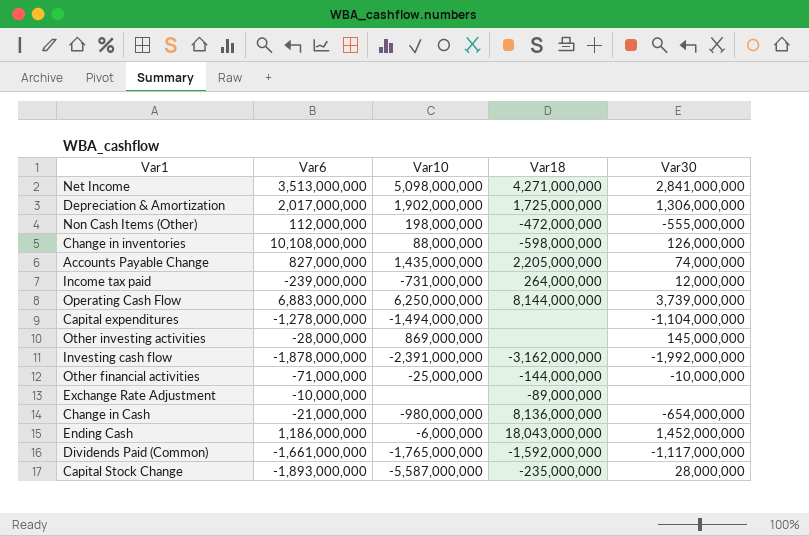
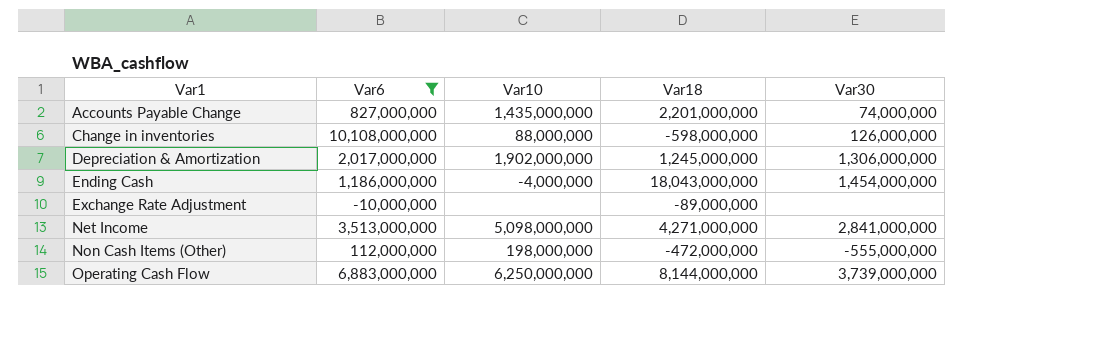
filter: none -> Var6 >= -10,000,000
row order: none -> Var1 ascending
Accounts Payable Change | Var18: 2,205,000,000 -> 2,201,000,000
Depreciation & Amortization | Var18: 1,725,000,000 -> 1,245,000,000
Ending Cash | Var10: -6,000,000 -> -4,000,000
Ending Cash | Var30: 1,452,000,000 -> 1,454,000,000

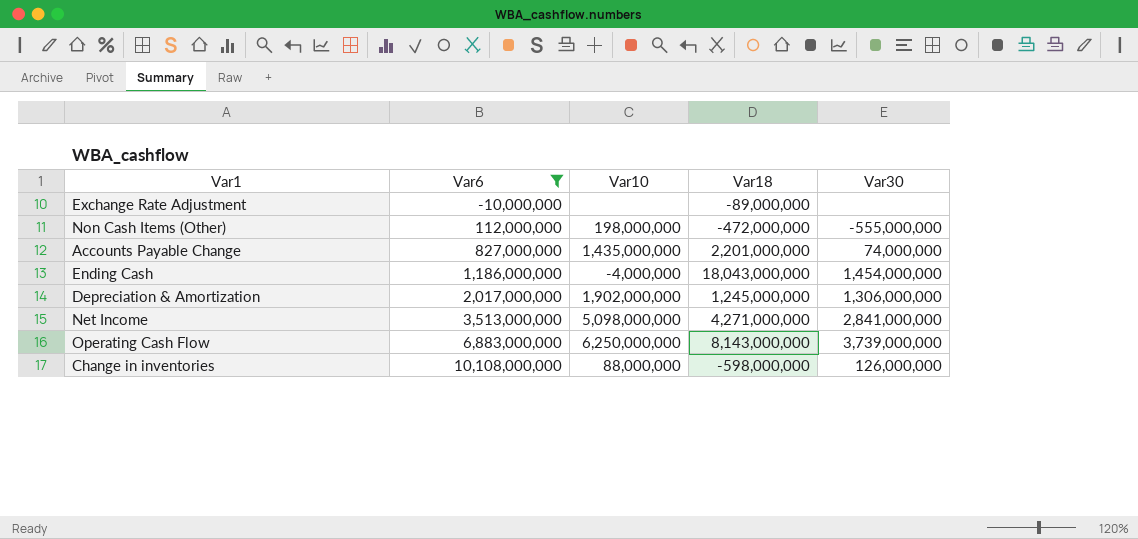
row order: Var1 ascending -> Var6 ascending
Operating Cash Flow | Var18: 8,144,000,000 -> 8,143,000,000

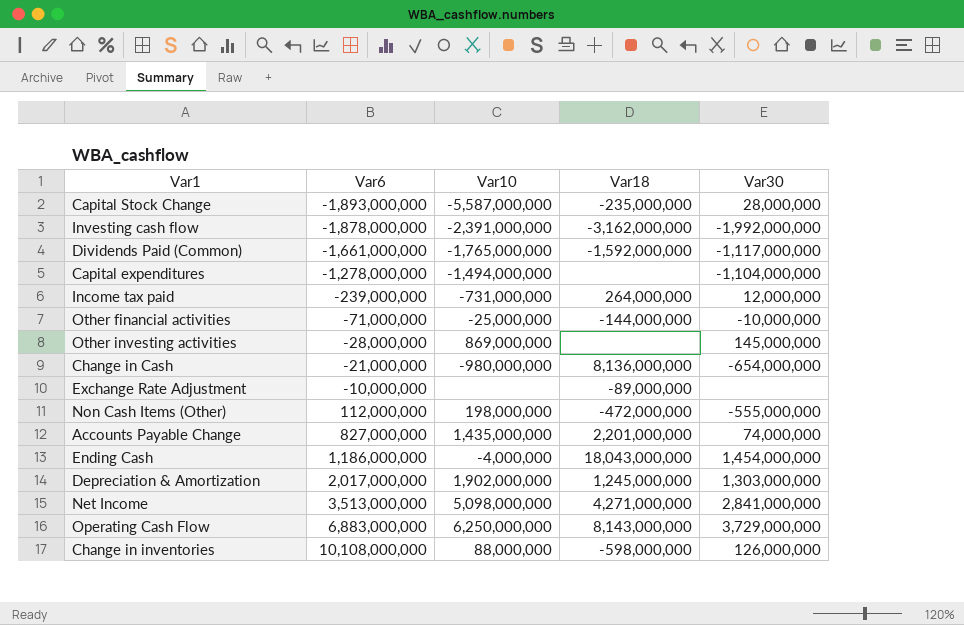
filter: Var6 >= -10,000,000 -> none
Depreciation & Amortization | Var30: 1,306,000,000 -> 1,303,000,000
Operating Cash Flow | Var30: 3,739,000,000 -> 3,729,000,000

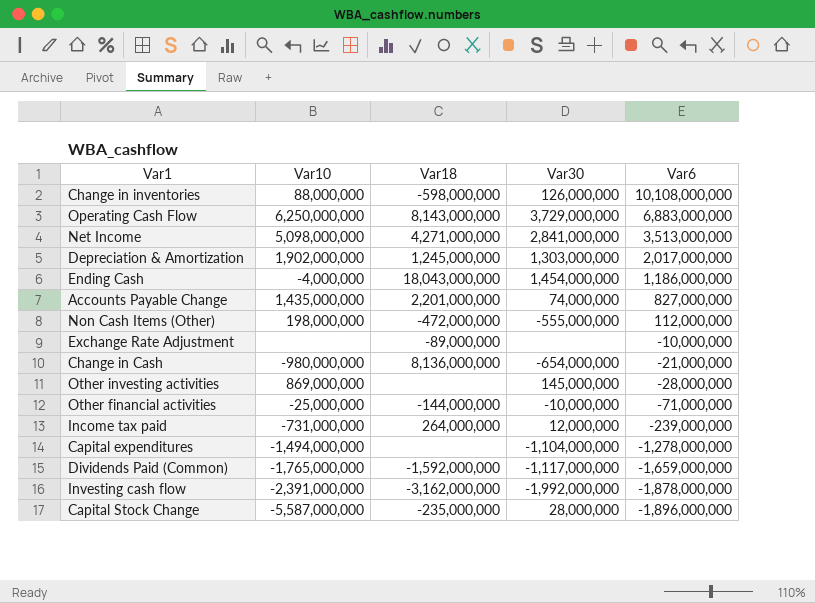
row order: Var6 ascending -> Var6 descending
column Var6 | position: 2 -> 5
Dividends Paid (Common) | Var6: -1,661,000,000 -> -1,659,000,000
Capital Stock Change | Var6: -1,893,000,000 -> -1,896,000,000

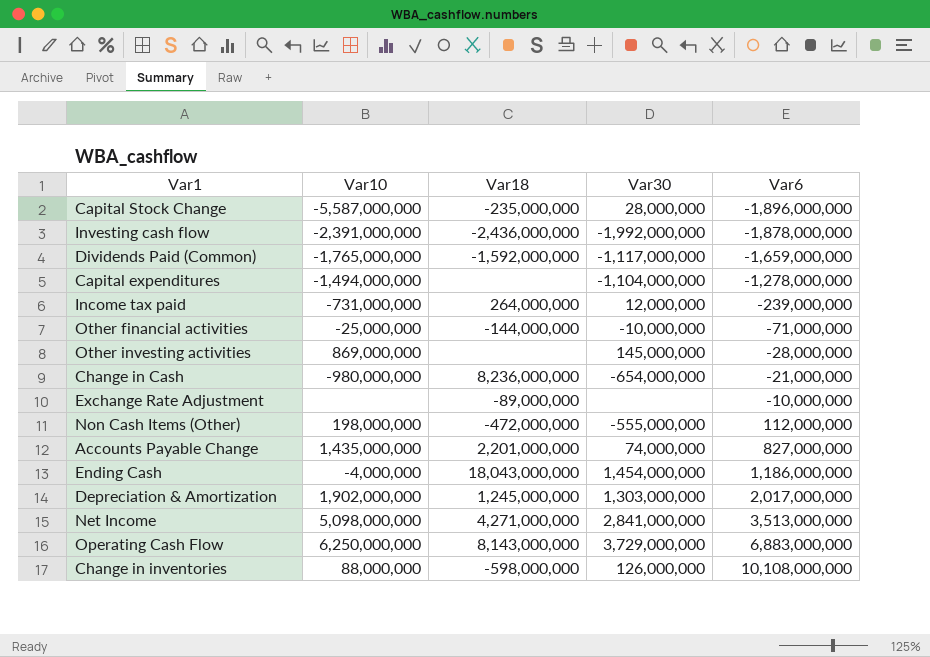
row order: Var6 descending -> Var6 ascending
Investing cash flow | Var18: -3,162,000,000 -> -2,436,000,000
Change in Cash | Var18: 8,136,000,000 -> 8,236,000,000

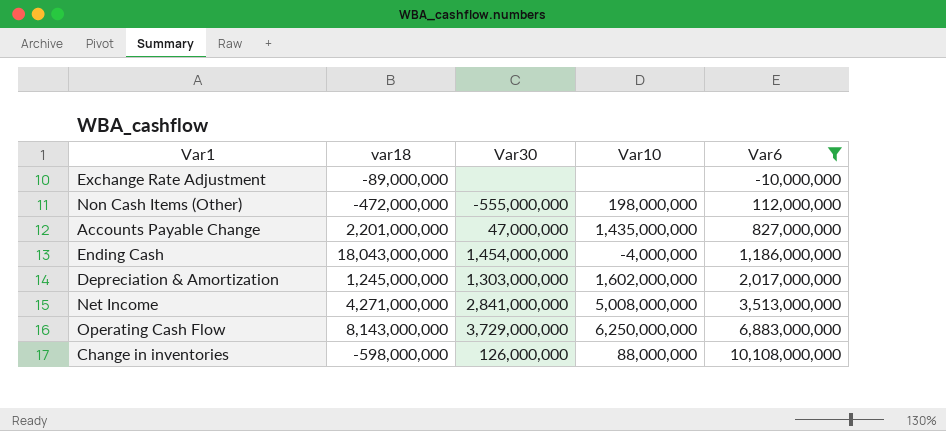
filter: none -> Var6 >= -10,000,000
column name: Var18 -> var18
column Var10 | position: 2 -> 4
Accounts Payable Change | Var30: 74,000,000 -> 47,000,000
Depreciation & Amortization | Var10: 1,902,000,000 -> 1,602,000,000
Net Income | Var10: 5,098,000,000 -> 5,008,000,000

